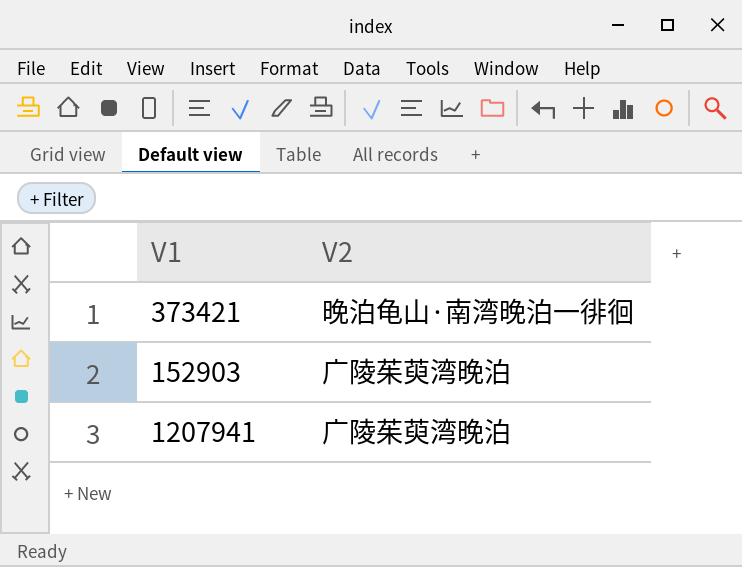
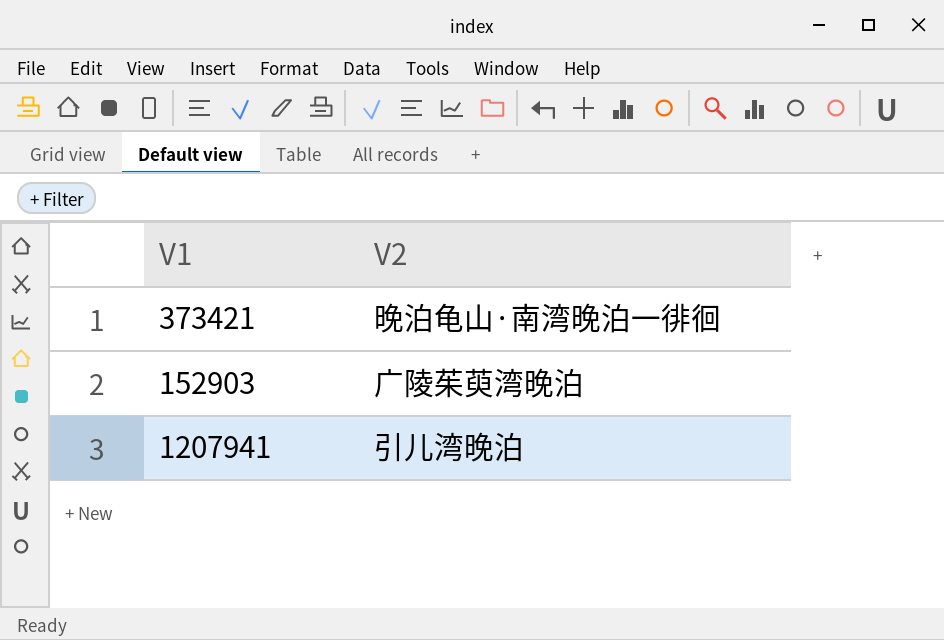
1207941 | V2: 广陵茱萸湾晚泊 -> 引儿湾晚泊

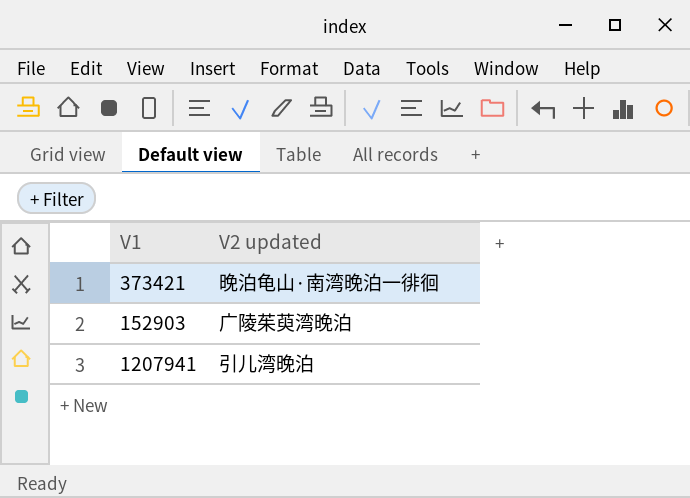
column name: V2 -> V2 updated

